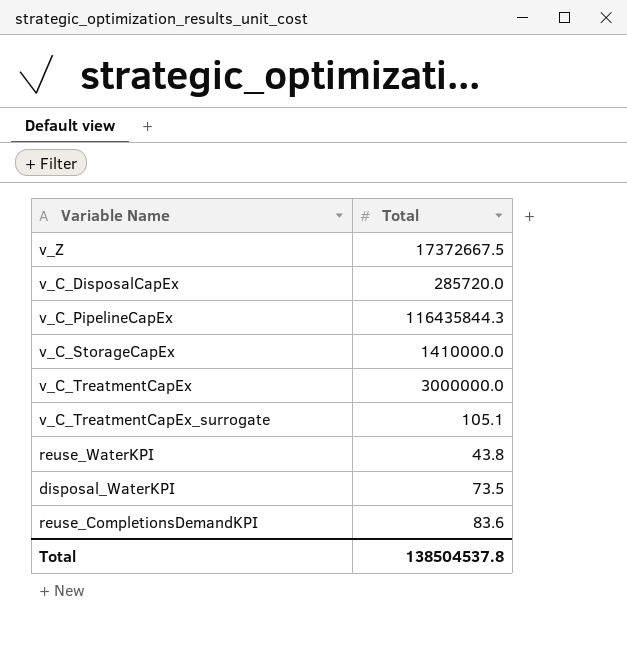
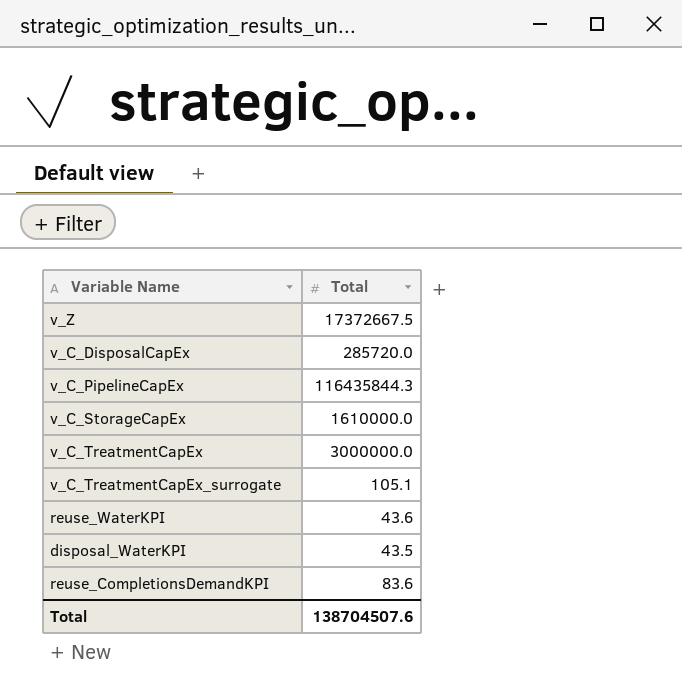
v_C_StorageCapEx | Total: 1410000.0 -> 1610000.0
reuse_WaterKPI | Total: 43.8 -> 43.6
disposal_WaterKPI | Total: 73.5 -> 43.5
Total | Total: 138504537.8 -> 138704507.6

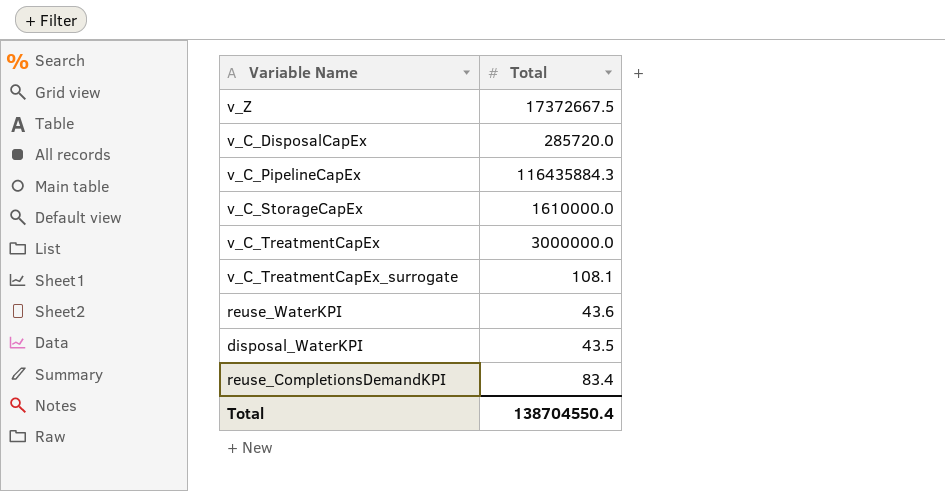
v_C_PipelineCapEx | Total: 116435844.3 -> 116435884.3
v_C_TreatmentCapEx_surrogate | Total: 105.1 -> 108.1
reuse_CompletionsDemandKPI | Total: 83.6 -> 83.4
Total | Total: 138704507.6 -> 138704550.4

